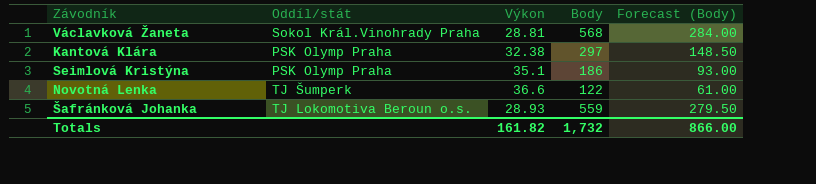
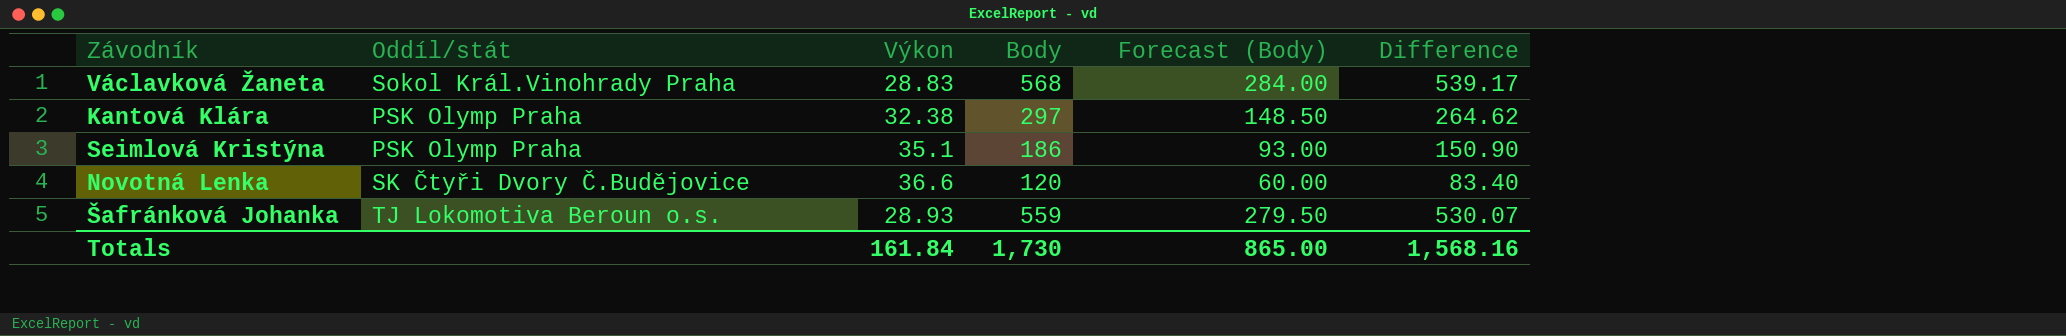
column Difference | formula: none -> [Body] - [Výkon]
Václavková Žaneta | Výkon: 28.81 -> 28.83
Novotná Lenka | Oddíl/stát: TJ Šumperk -> SK Čtyři Dvory Č.Budějovice
Novotná Lenka | Body: 122 -> 120
Novotná Lenka | Forecast (Body): 61.00 -> 60.00
Totals | Výkon: 161.82 -> 161.84
Totals | Body: 1,732 -> 1,730
Totals | Forecast (Body): 866.00 -> 865.00

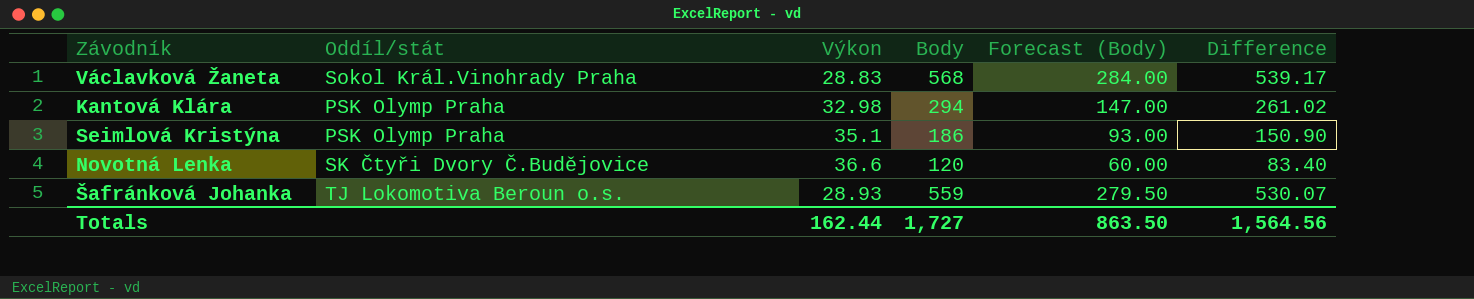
Kantová Klára | Výkon: 32.38 -> 32.98
Kantová Klára | Body: 297 -> 294
Kantová Klára | Forecast (Body): 148.50 -> 147.00
Kantová Klára | Difference: 264.62 -> 261.02
Totals | Výkon: 161.84 -> 162.44
Totals | Body: 1,730 -> 1,727
Totals | Forecast (Body): 865.00 -> 863.50
Totals | Difference: 1,568.16 -> 1,564.56

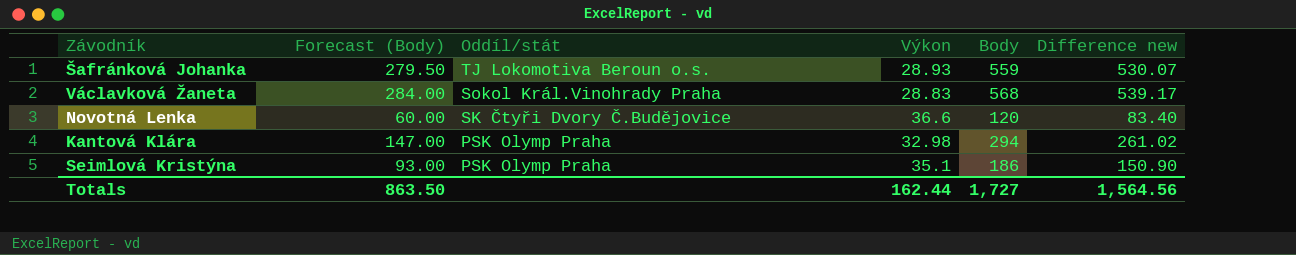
row order: none -> Oddíl/stát descending
column Forecast (Body) | position: 5 -> 2
column name: Difference -> Difference new

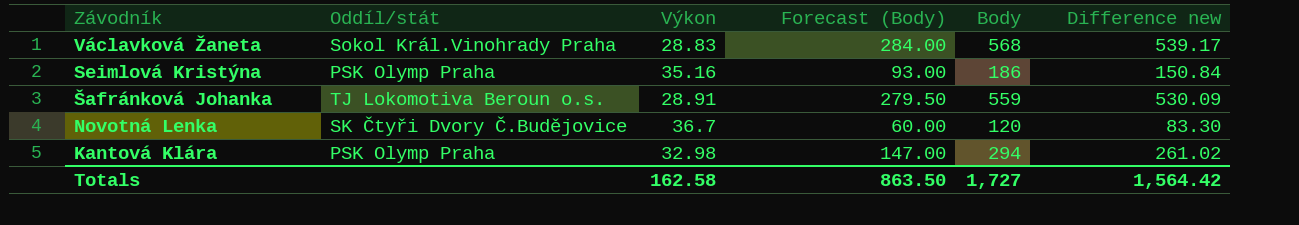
row order: Oddíl/stát descending -> Závodník descending
column Forecast (Body) | position: 2 -> 4
Seimlová Kristýna | Výkon: 35.1 -> 35.16
Seimlová Kristýna | Difference new: 150.90 -> 150.84
Šafránková Johanka | Výkon: 28.93 -> 28.91
Šafránková Johanka | Difference new: 530.07 -> 530.09
Novotná Lenka | Výkon: 36.6 -> 36.7
Novotná Lenka | Difference new: 83.40 -> 83.30
Totals | Výkon: 162.44 -> 162.58
Totals | Difference new: 1,564.56 -> 1,564.42

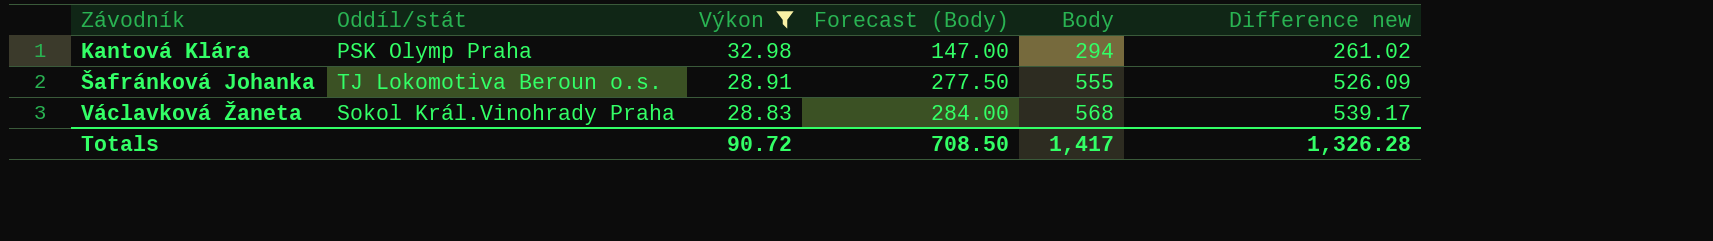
filter: none -> Výkon <= 32.98
row order: Závodník descending -> Závodník ascending
Šafránková Johanka | Forecast (Body): 279.50 -> 277.50
Šafránková Johanka | Body: 559 -> 555
Šafránková Johanka | Difference new: 530.09 -> 526.09
Totals | Výkon: 162.58 -> 90.72
Totals | Forecast (Body): 863.50 -> 708.50
Totals | Body: 1,727 -> 1,417
Totals | Difference new: 1,564.42 -> 1,326.28

